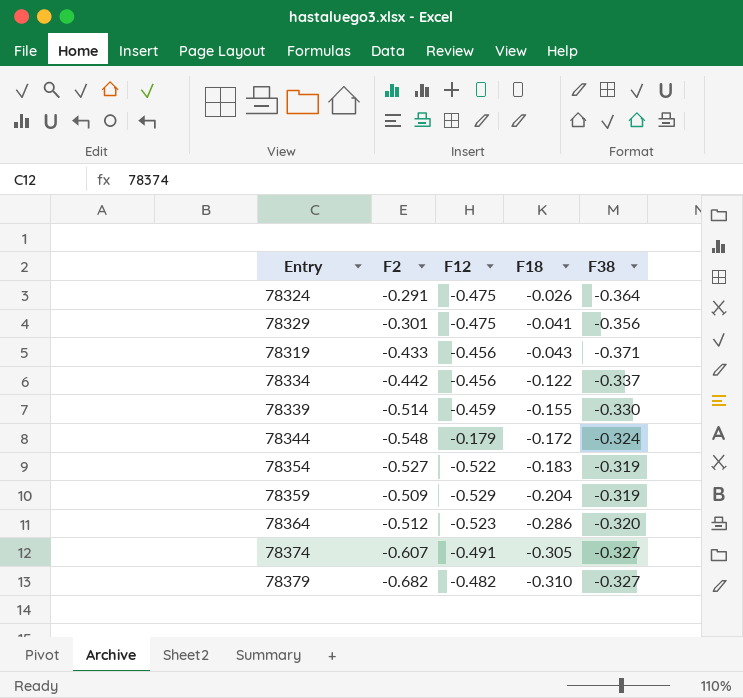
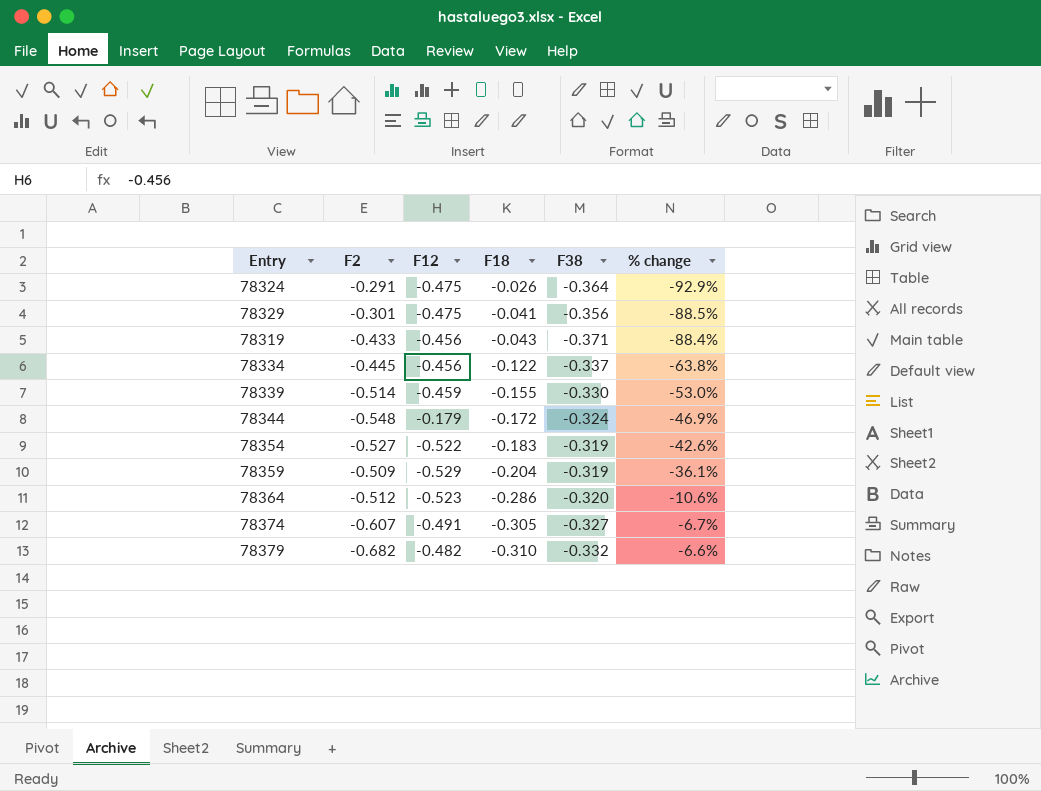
column % change | formula: none -> ([F18] - [F38]) / [F38]
78334 | F2: -0.442 -> -0.445
78379 | F38: -0.327 -> -0.332

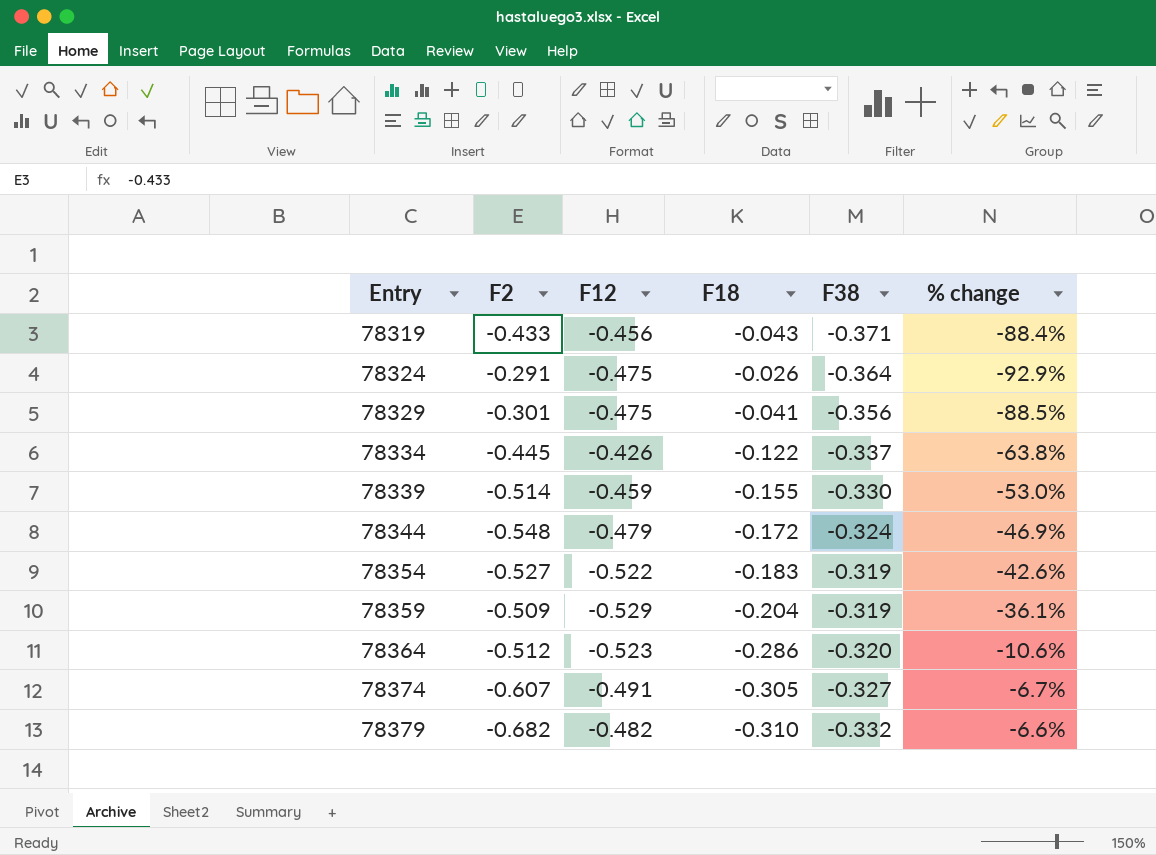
row order: F18 descending -> Entry ascending
78334 | F12: -0.456 -> -0.426
78344 | F12: -0.179 -> -0.479

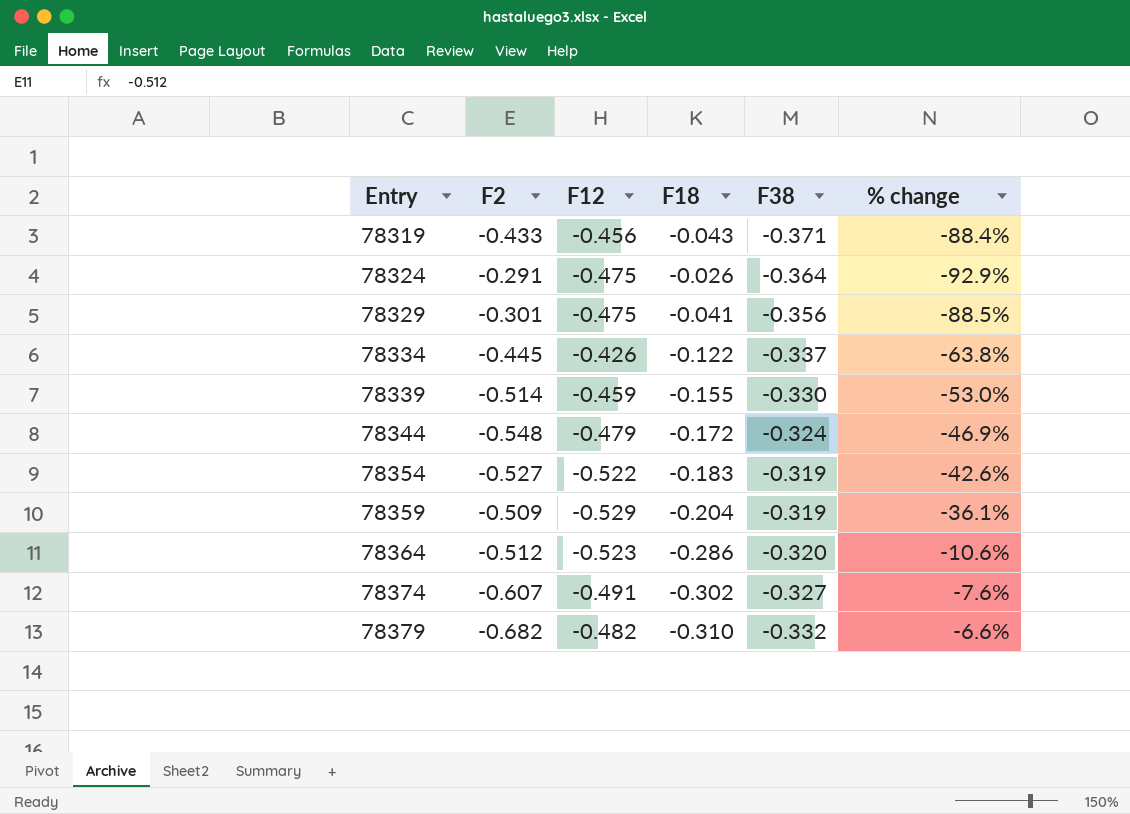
78374 | F18: -0.305 -> -0.302
78374 | % change: -6.7% -> -7.6%

